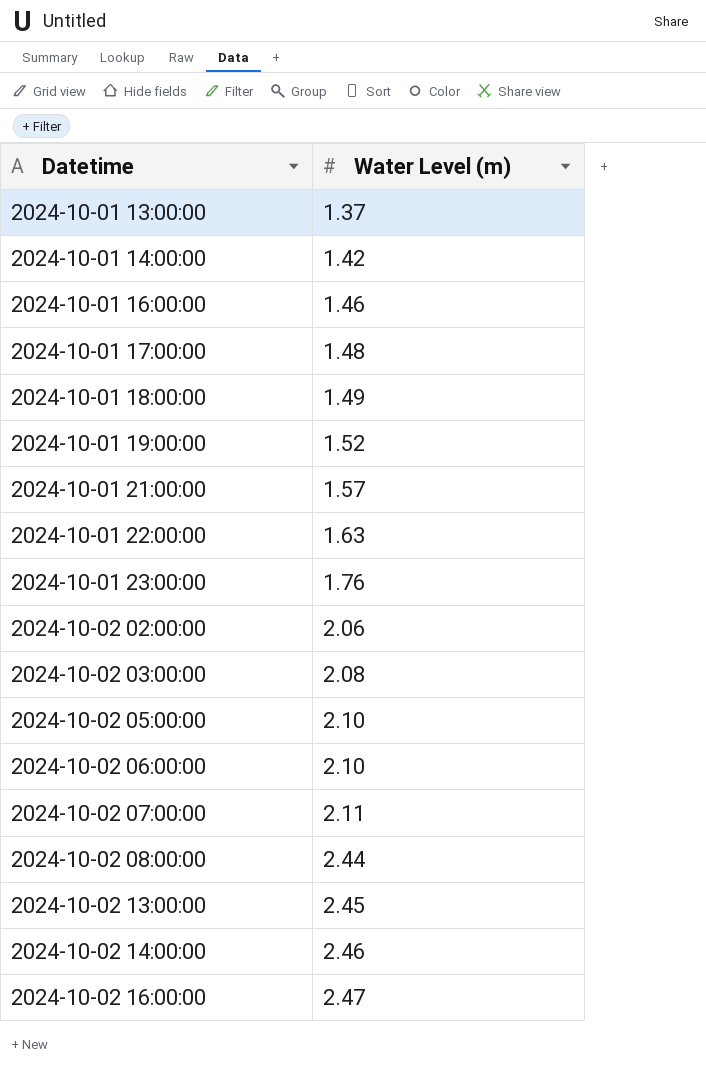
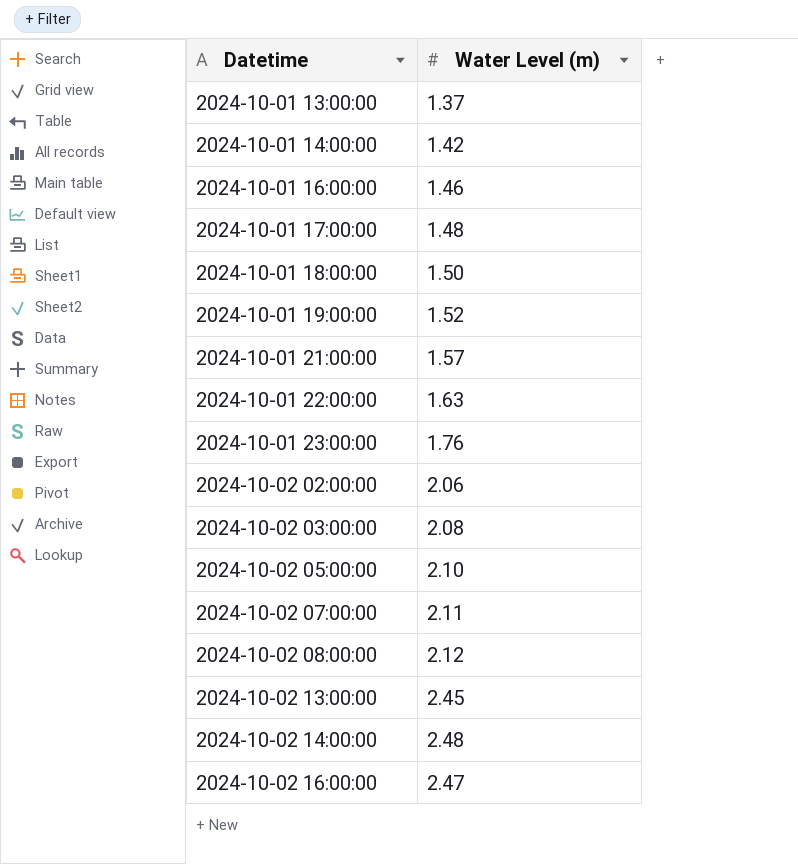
row 2024-10-02 06:00:00: 2.10 -> none
2024-10-01 18:00:00 | Water Level (m): 1.49 -> 1.50
2024-10-02 08:00:00 | Water Level (m): 2.44 -> 2.12
2024-10-02 14:00:00 | Water Level (m): 2.46 -> 2.48

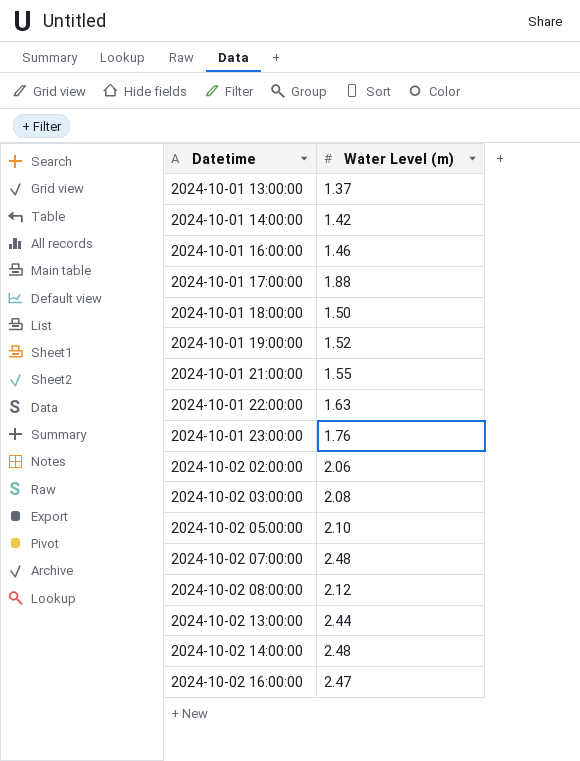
2024-10-01 17:00:00 | Water Level (m): 1.48 -> 1.88
2024-10-01 21:00:00 | Water Level (m): 1.57 -> 1.55
2024-10-02 07:00:00 | Water Level (m): 2.11 -> 2.48
2024-10-02 13:00:00 | Water Level (m): 2.45 -> 2.44

